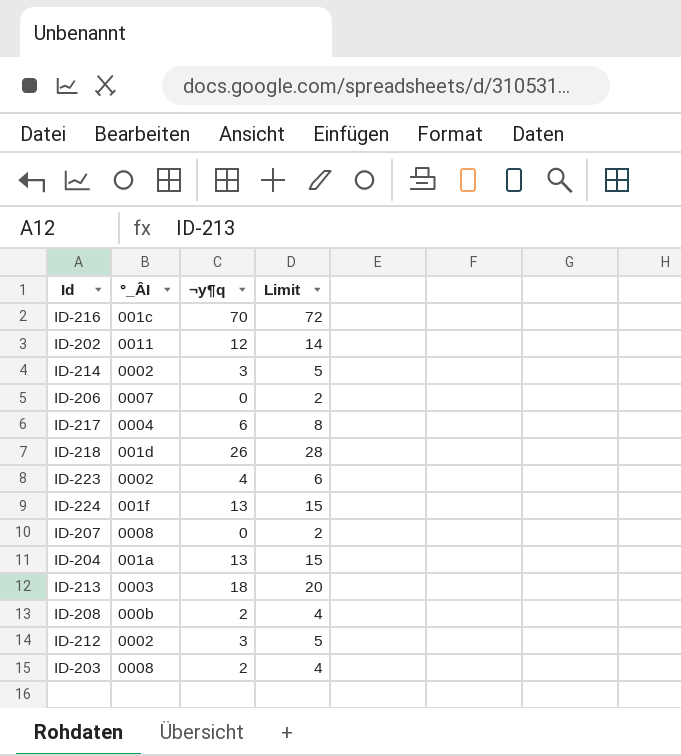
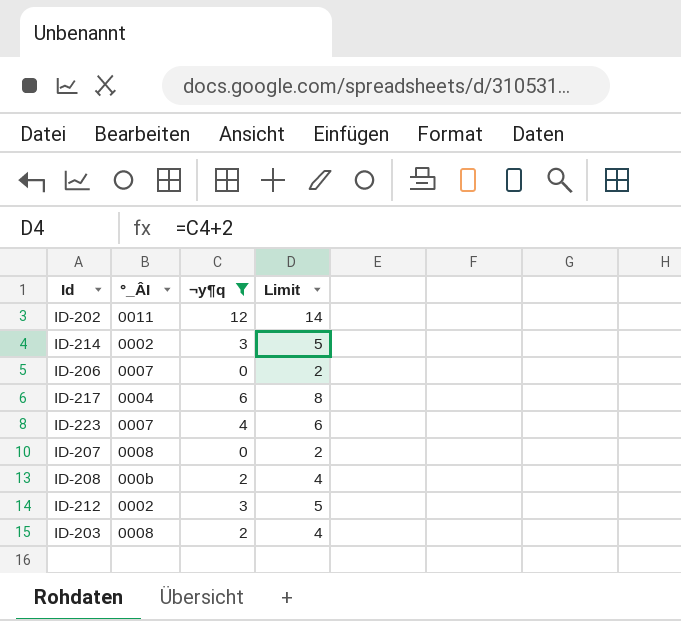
filter: none -> ¬y¶q <= 12
ID-223 | °_ÂI: 0002 -> 0007

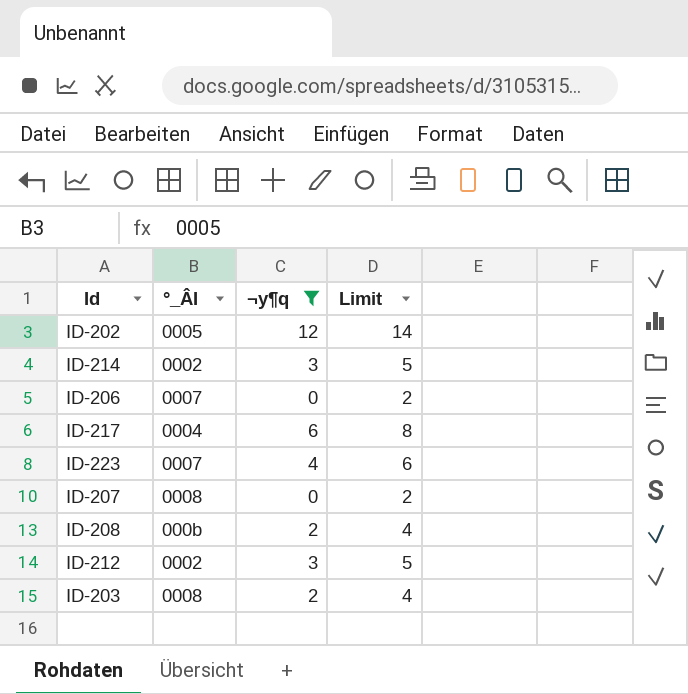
ID-202 | °_ÂI: 0011 -> 0005

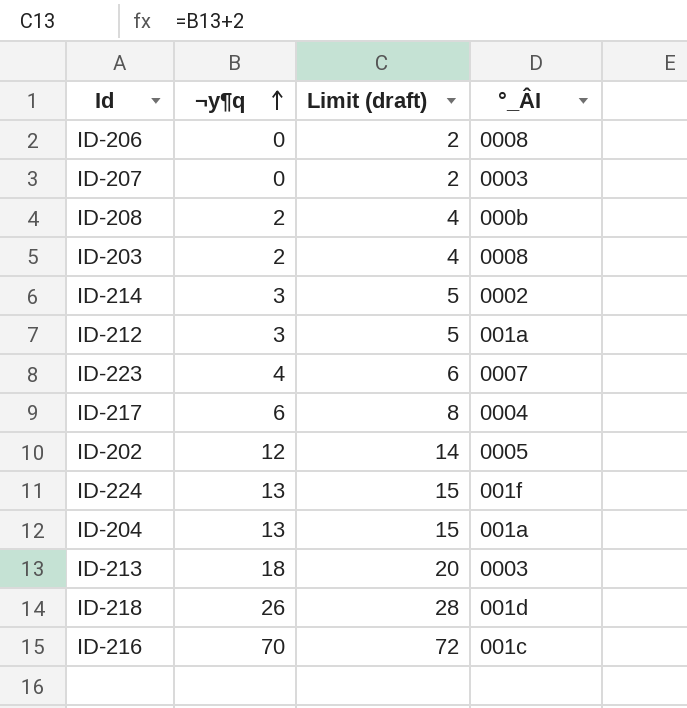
filter: ¬y¶q <= 12 -> none
row order: none -> ¬y¶q ascending
column name: Limit -> Limit (draft)
column °_ÂI | position: 2 -> 4
ID-206 | °_ÂI: 0007 -> 0008
ID-207 | °_ÂI: 0008 -> 0003
ID-212 | °_ÂI: 0002 -> 001a

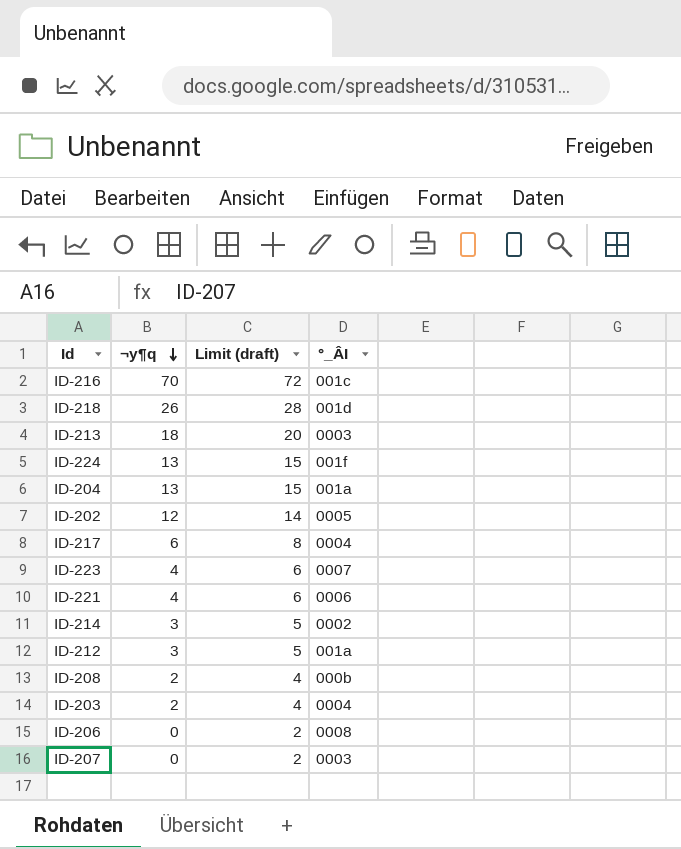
row order: ¬y¶q ascending -> ¬y¶q descending
row ID-221: none -> 4 | 6 | 0006
ID-203 | °_ÂI: 0008 -> 0004

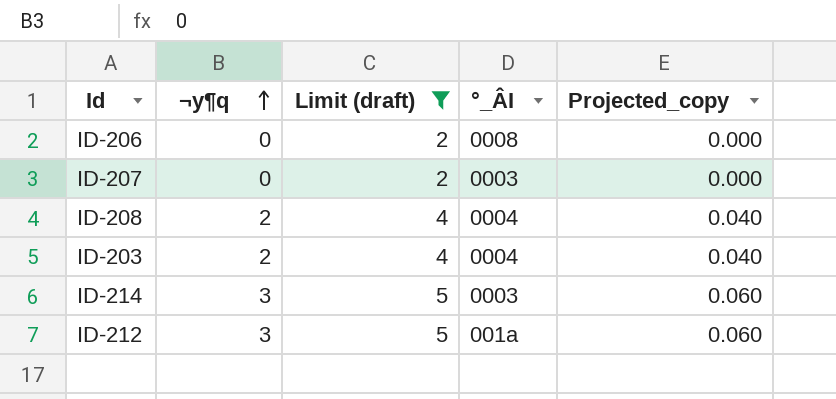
filter: none -> Limit (draft) <= 5
row order: ¬y¶q descending -> ¬y¶q ascending
column Projected_copy | formula: none -> [¬y¶q] * 0.02
ID-208 | °_ÂI: 000b -> 0004
ID-214 | °_ÂI: 0002 -> 0003

